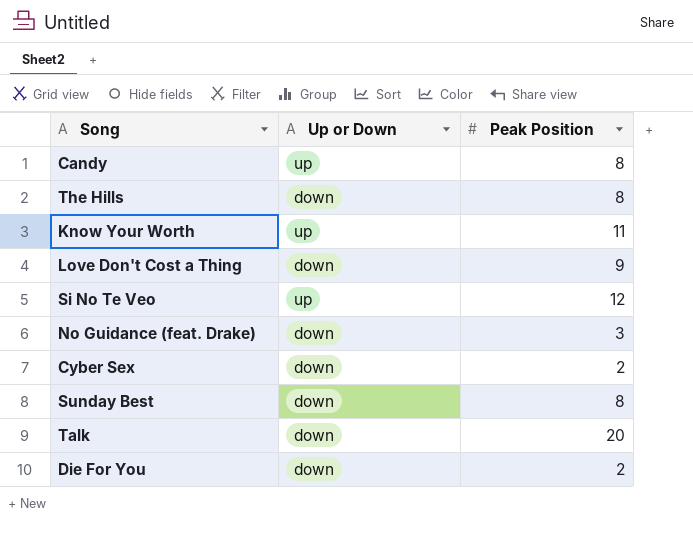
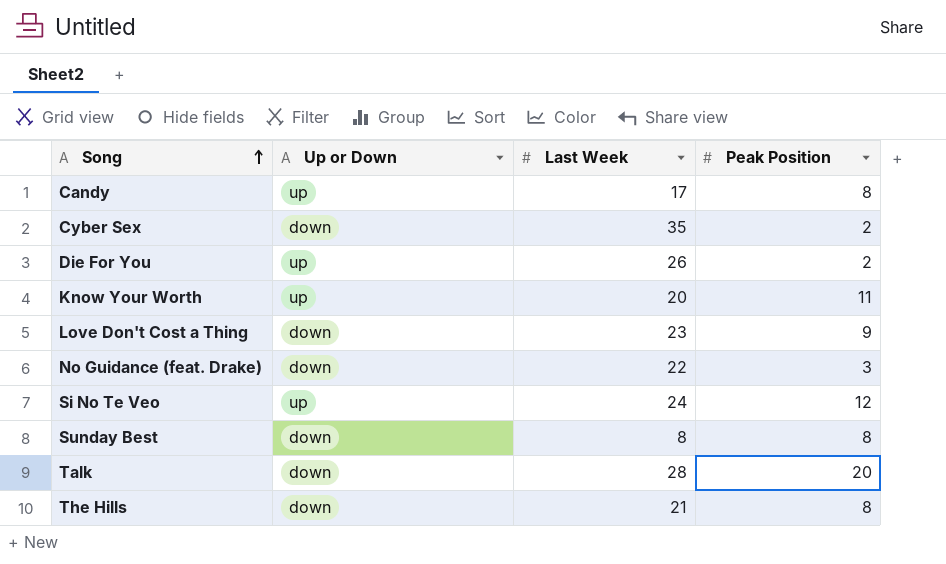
row order: none -> Song ascending
column Last Week | position: none -> 3
Die For You | Up or Down: down -> up

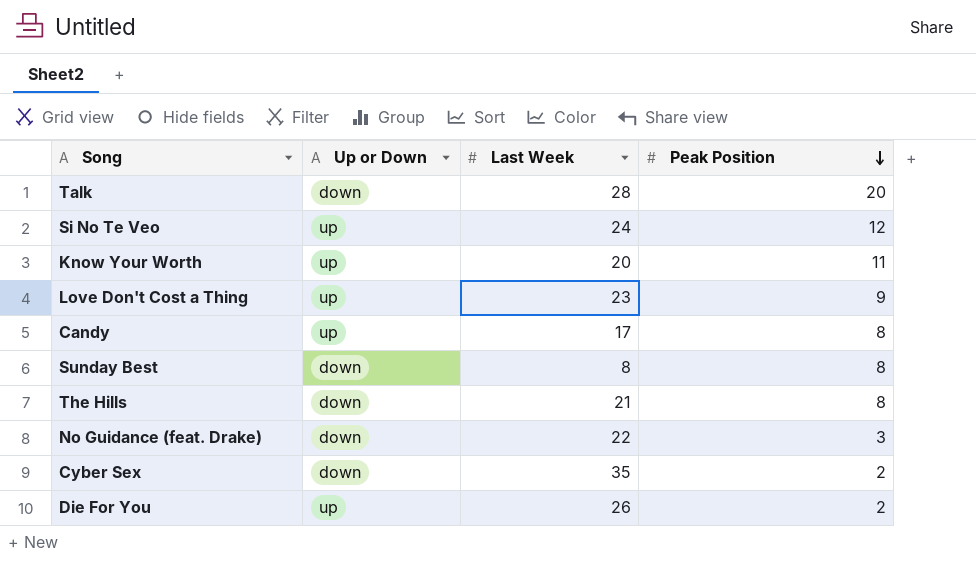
row order: Song ascending -> Peak Position descending
Love Don't Cost a Thing | Up or Down: down -> up

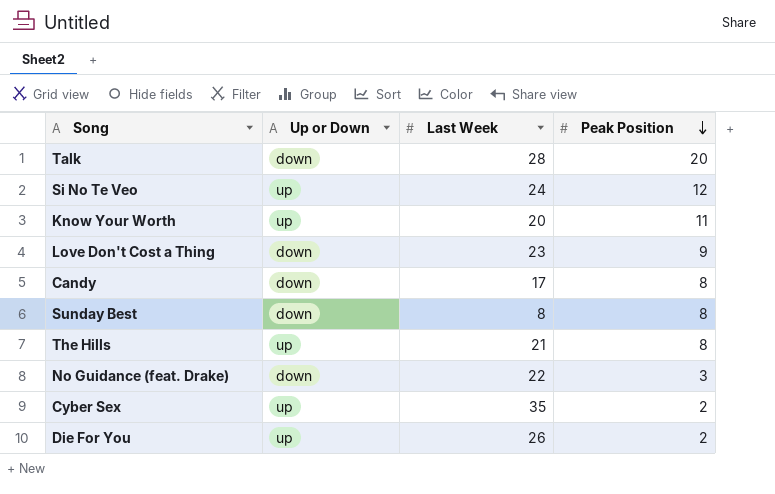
Love Don't Cost a Thing | Up or Down: up -> down
Candy | Up or Down: up -> down
The Hills | Up or Down: down -> up
Cyber Sex | Up or Down: down -> up

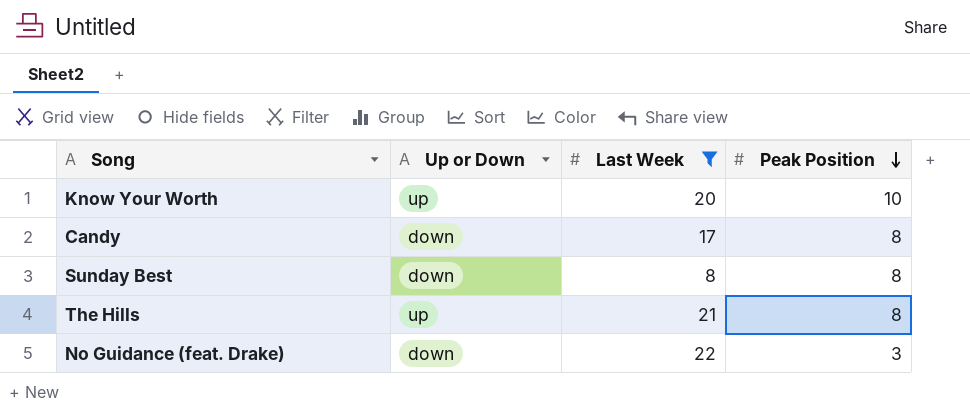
filter: none -> Last Week <= 22
Know Your Worth | Peak Position: 11 -> 10

